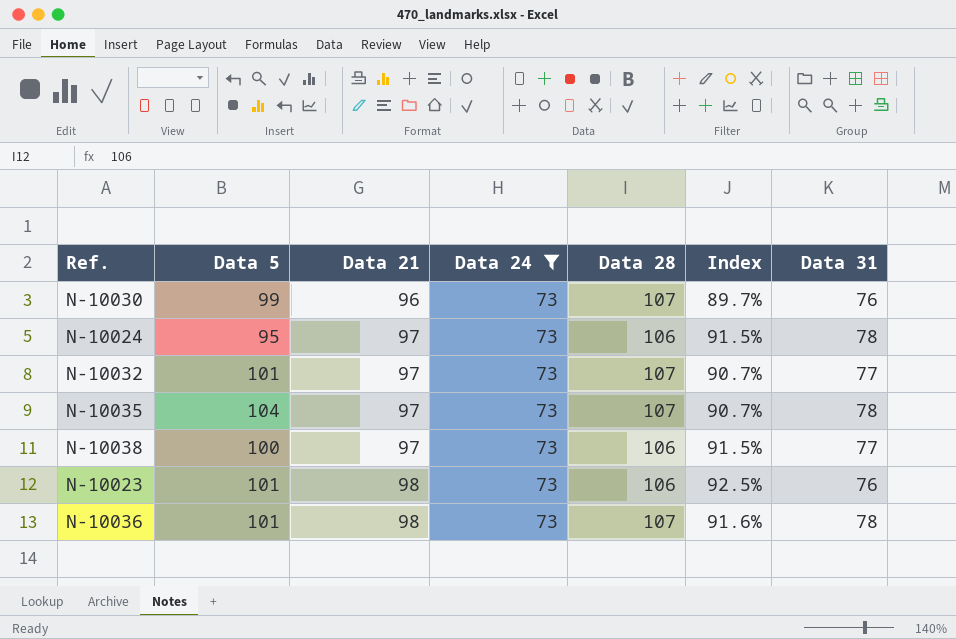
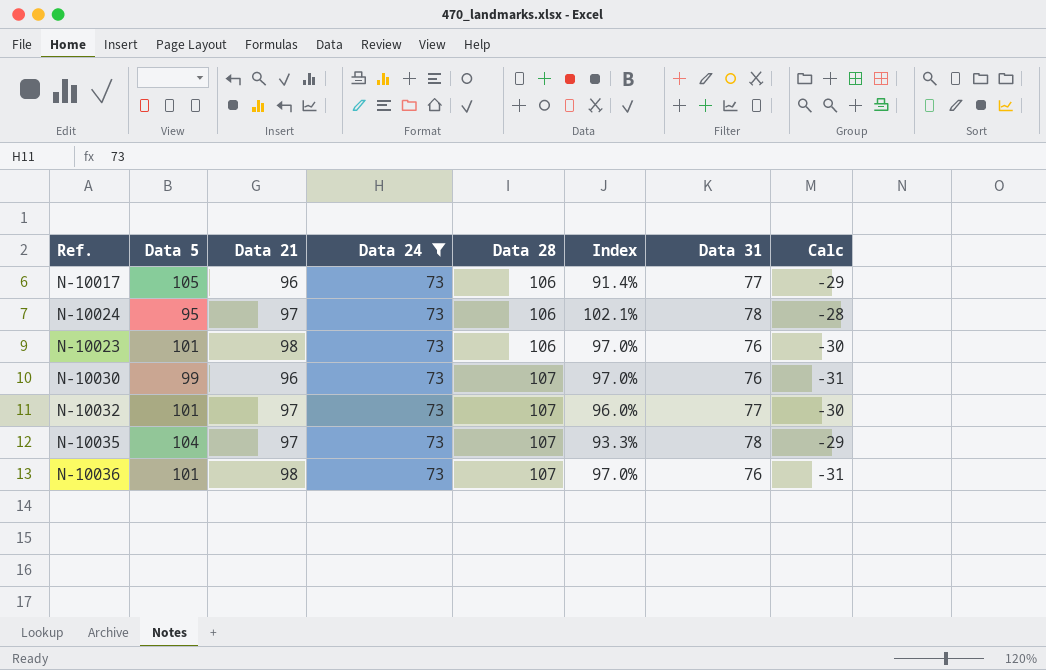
row order: Data 21 ascending -> Data 28 ascending
column Index | formula: [Data 21] / [Data 28] -> [Data 21] / [Data 5]
column Calc | formula: none -> [Data 31] - [Data 28]
row N-10038: 100 | 97 | 73 | 106 | 91.5% | 77 -> none
row N-10017: none -> 105 | 96 | 73 | 106 | 91.4% | 77 | -29
N-10036 | Data 31: 78 -> 76

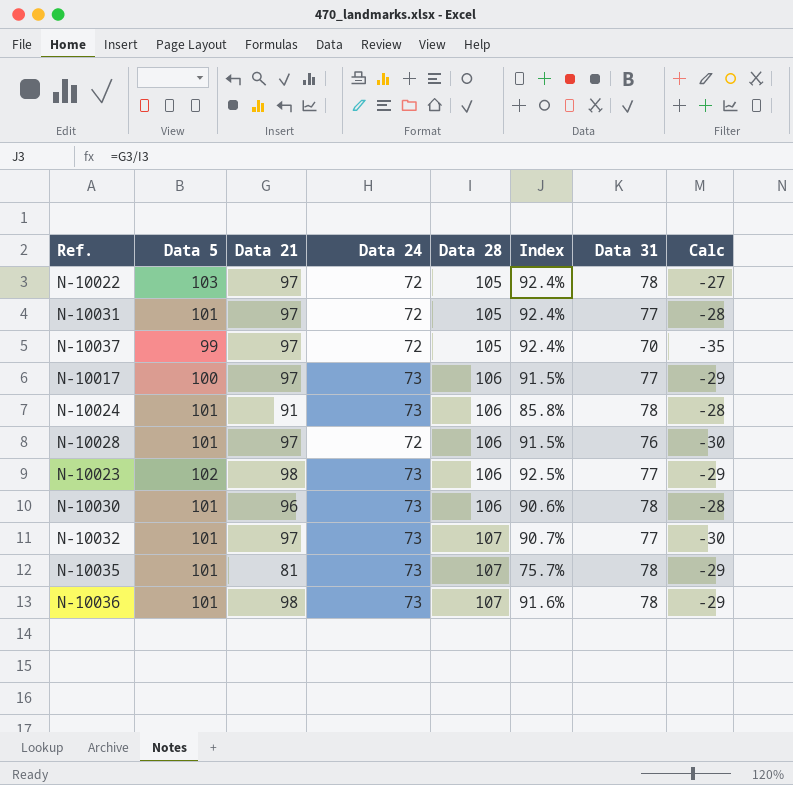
filter: Data 24 = 73 -> none
column Index | formula: [Data 21] / [Data 5] -> [Data 21] / [Data 28]
N-10017 | Data 5: 105 -> 100
N-10017 | Data 21: 96 -> 97
N-10024 | Data 5: 95 -> 101
N-10024 | Data 21: 97 -> 91
N-10023 | Data 5: 101 -> 102
N-10023 | Data 31: 76 -> 77
N-10023 | Calc: -30 -> -29
N-10030 | Data 5: 99 -> 101
N-10030 | Data 28: 107 -> 106
N-10030 | Data 31: 76 -> 78
N-10030 | Calc: -31 -> -28
N-10035 | Data 5: 104 -> 101
N-10035 | Data 21: 97 -> 81
N-10036 | Data 31: 76 -> 78
N-10036 | Calc: -31 -> -29

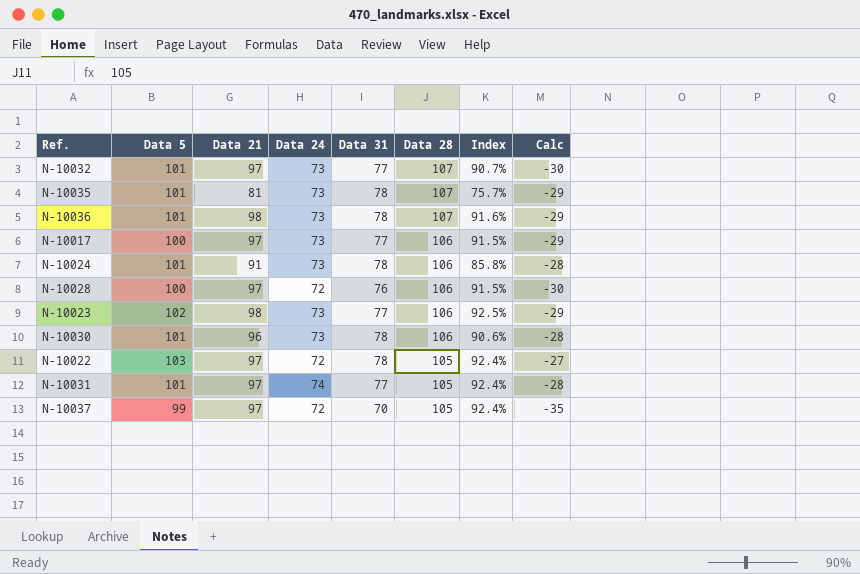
row order: Data 28 ascending -> Data 28 descending
column Data 31 | position: 7 -> 5
N-10028 | Data 5: 101 -> 100
N-10031 | Data 24: 72 -> 74

